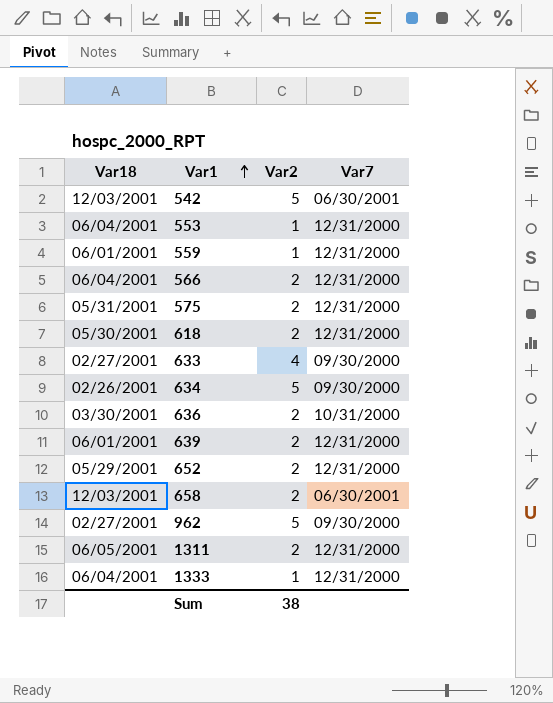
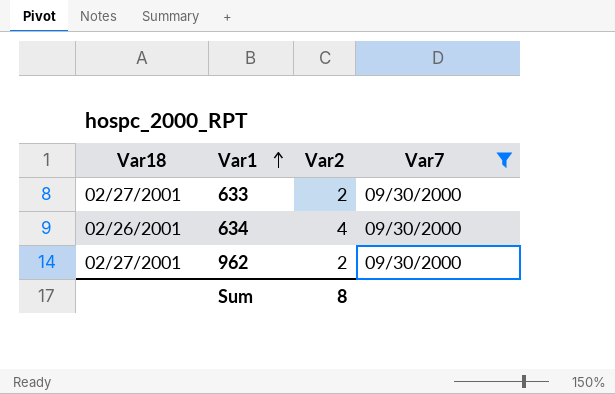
filter: none -> Var7 = 09/30/2000
633 | Var2: 4 -> 2
634 | Var2: 5 -> 4
962 | Var2: 5 -> 2
Sum | Var2: 38 -> 8

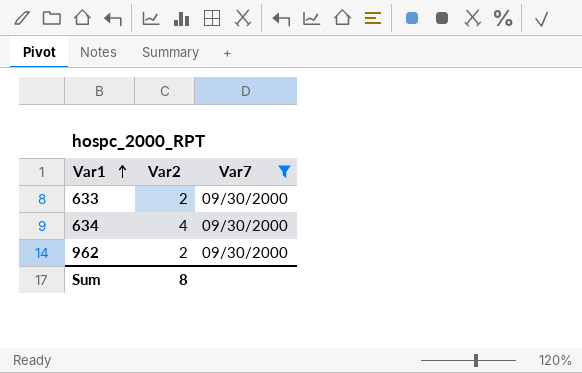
column Var18 | position: 1 -> none

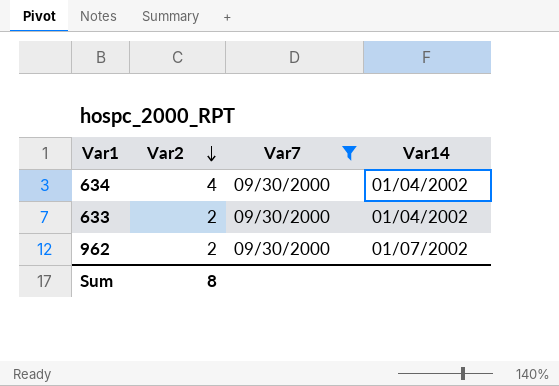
row order: Var1 ascending -> Var2 descending
column Var14 | position: none -> 4

